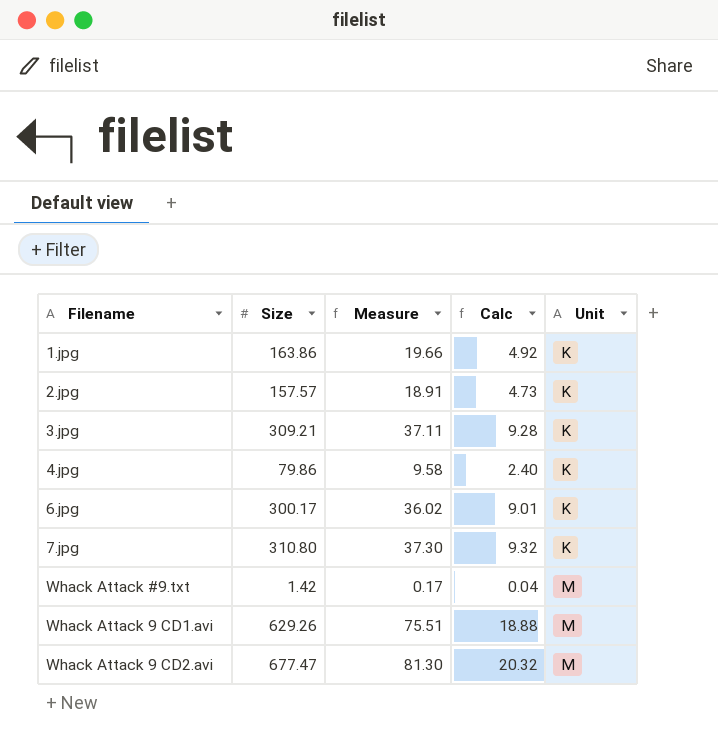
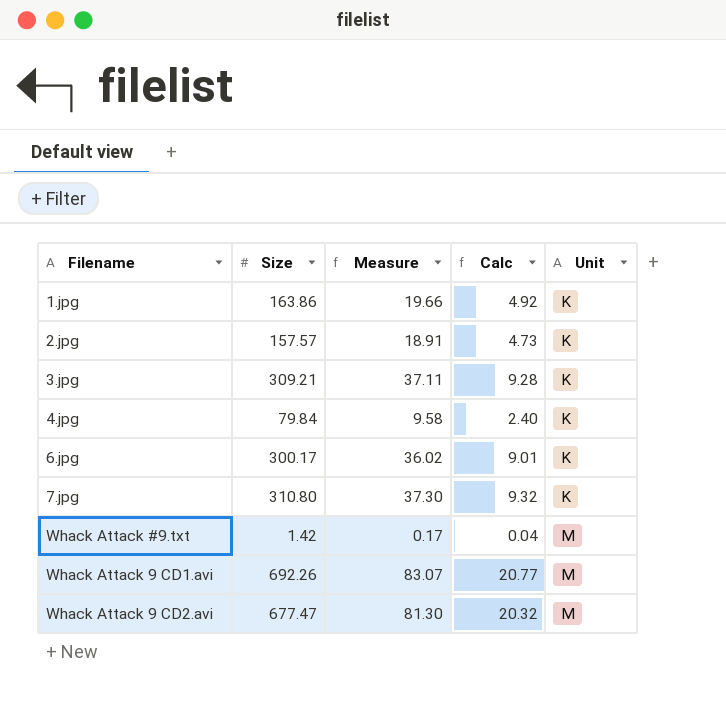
4.jpg | Size: 79.86 -> 79.84
Whack Attack 9 CD1.avi | Size: 629.26 -> 692.26
Whack Attack 9 CD1.avi | Measure: 75.51 -> 83.07
Whack Attack 9 CD1.avi | Calc: 18.88 -> 20.77

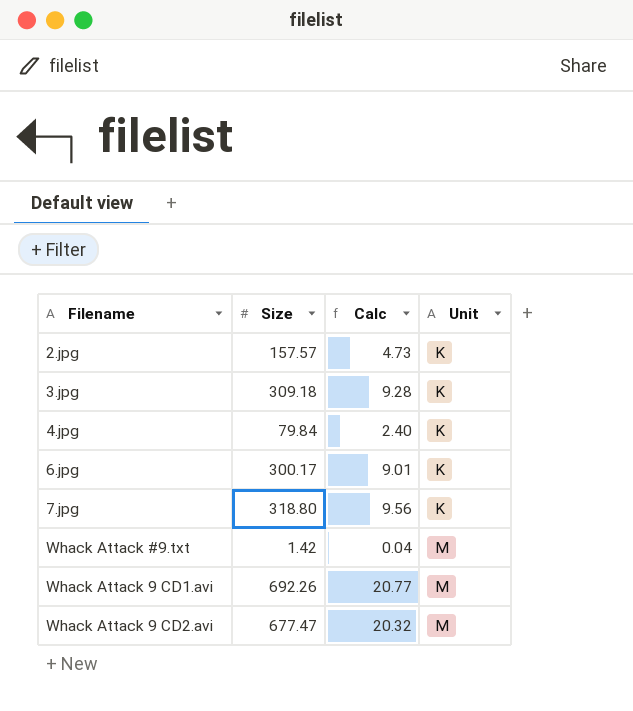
column Measure | formula: [Size] * 0.12 -> none
row 1.jpg: 163.86 | 19.66 | 4.92 | K -> none
3.jpg | Size: 309.21 -> 309.18
7.jpg | Size: 310.80 -> 318.80
7.jpg | Calc: 9.32 -> 9.56

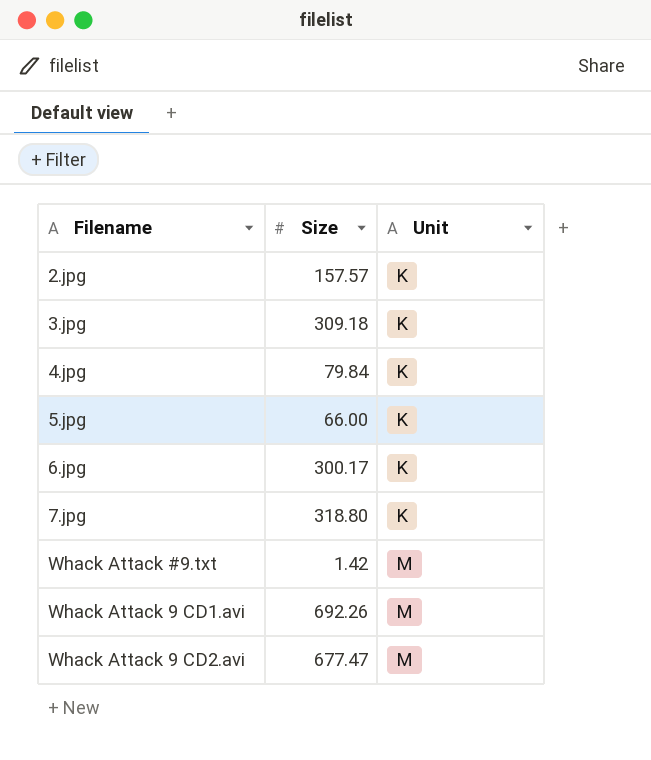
column Calc | formula: [Size] * 0.03 -> none
row 5.jpg: none -> 66.00 | K

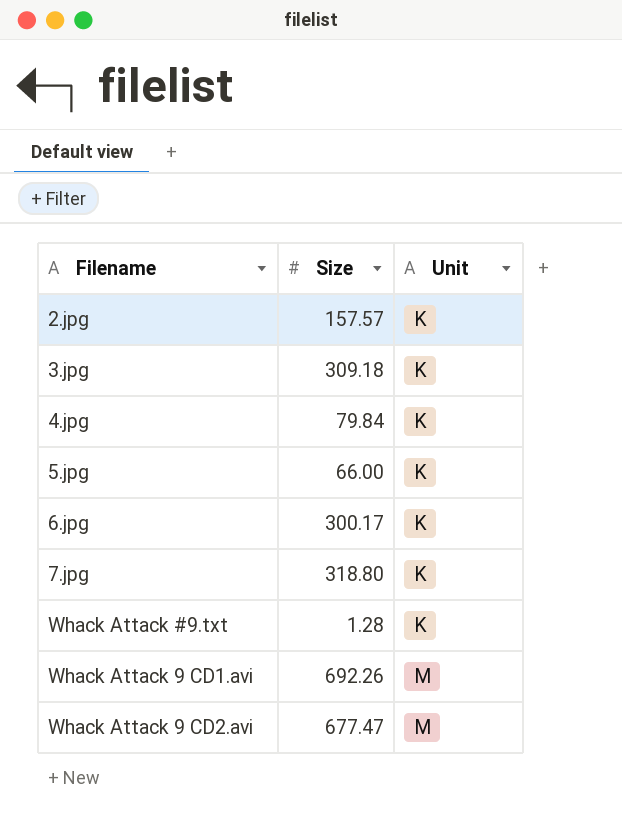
Whack Attack #9.txt | Size: 1.42 -> 1.28
Whack Attack #9.txt | Unit: M -> K

